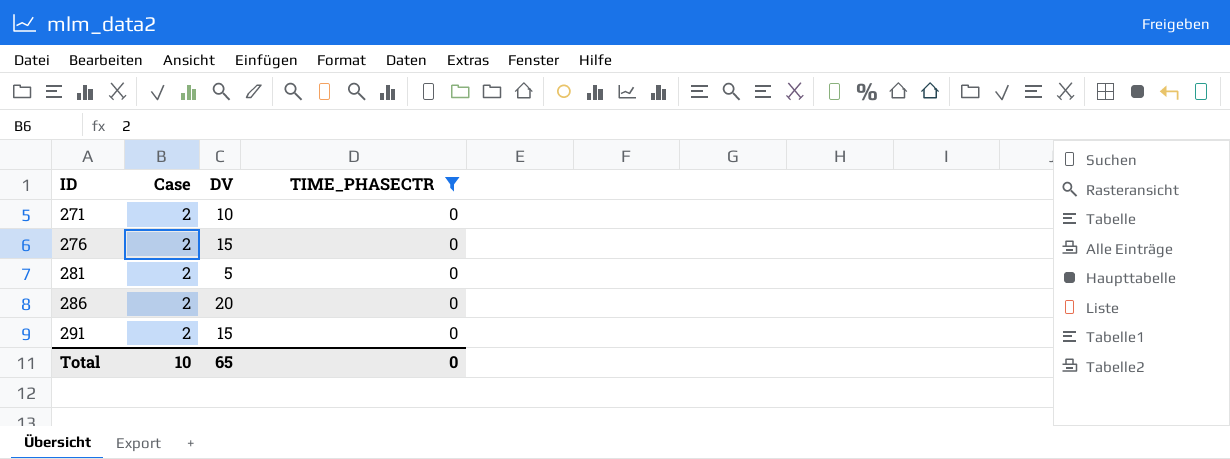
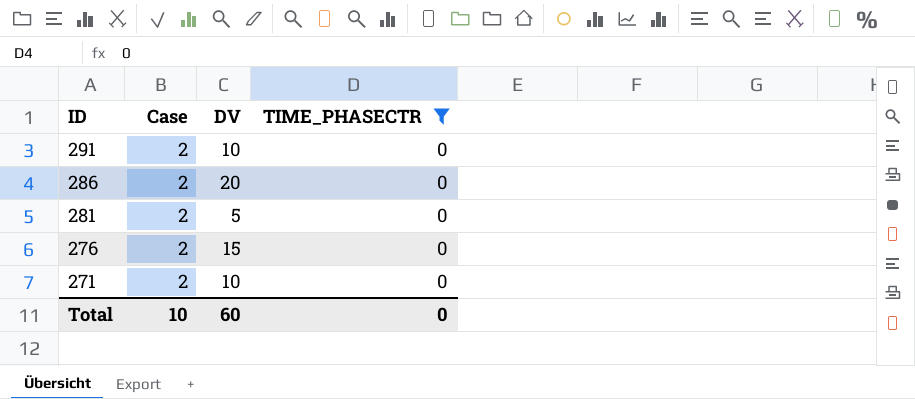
row order: ID ascending -> ID descending
291 | DV: 15 -> 10
Total | DV: 65 -> 60

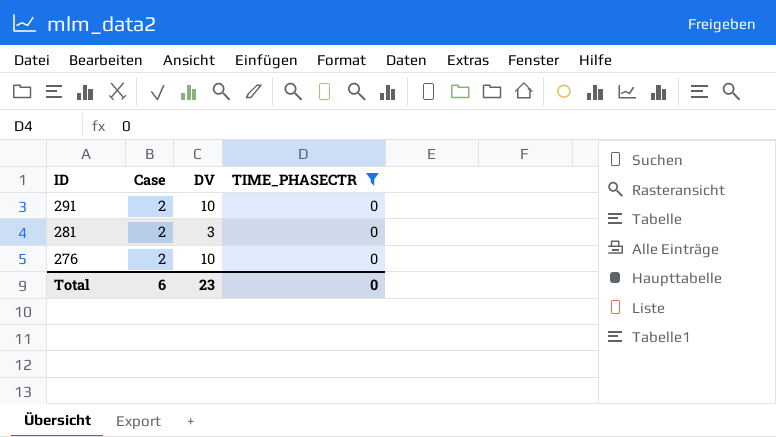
row 286: 2 | 20 | 0 -> none
row 271: 2 | 10 | 0 -> none
281 | DV: 5 -> 3
276 | DV: 15 -> 10
Total | Case: 10 -> 6
Total | DV: 60 -> 23

